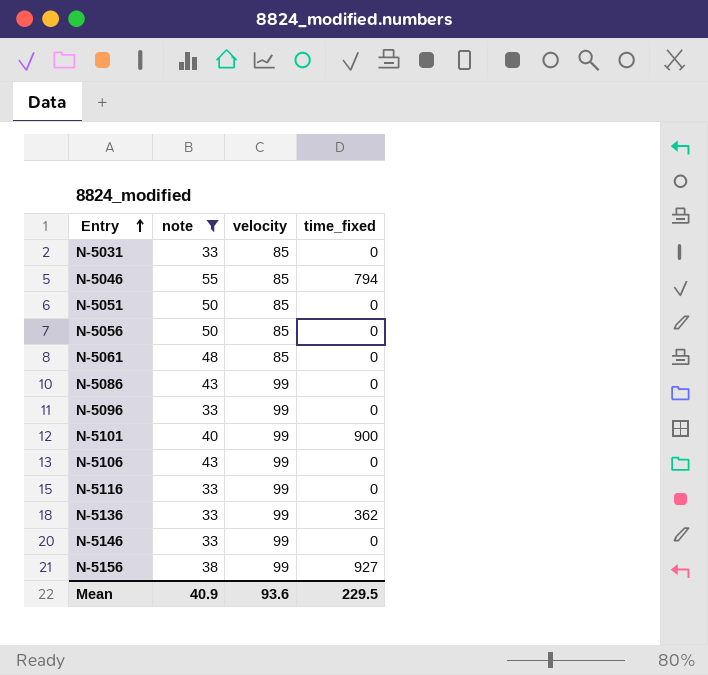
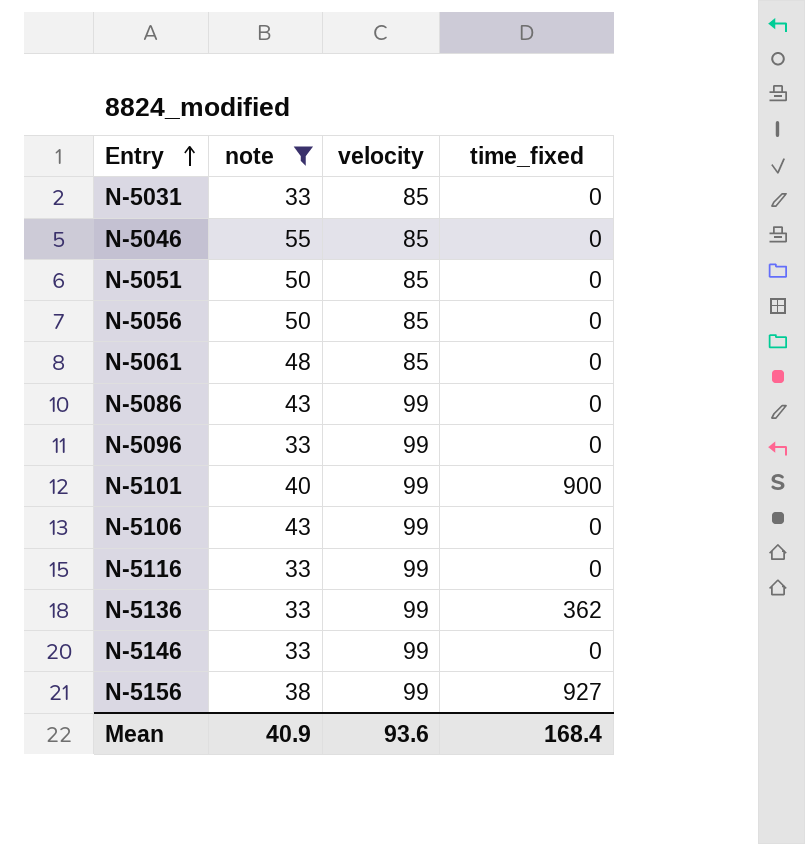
N-5046 | time_fixed: 794 -> 0
Mean | time_fixed: 229.5 -> 168.4

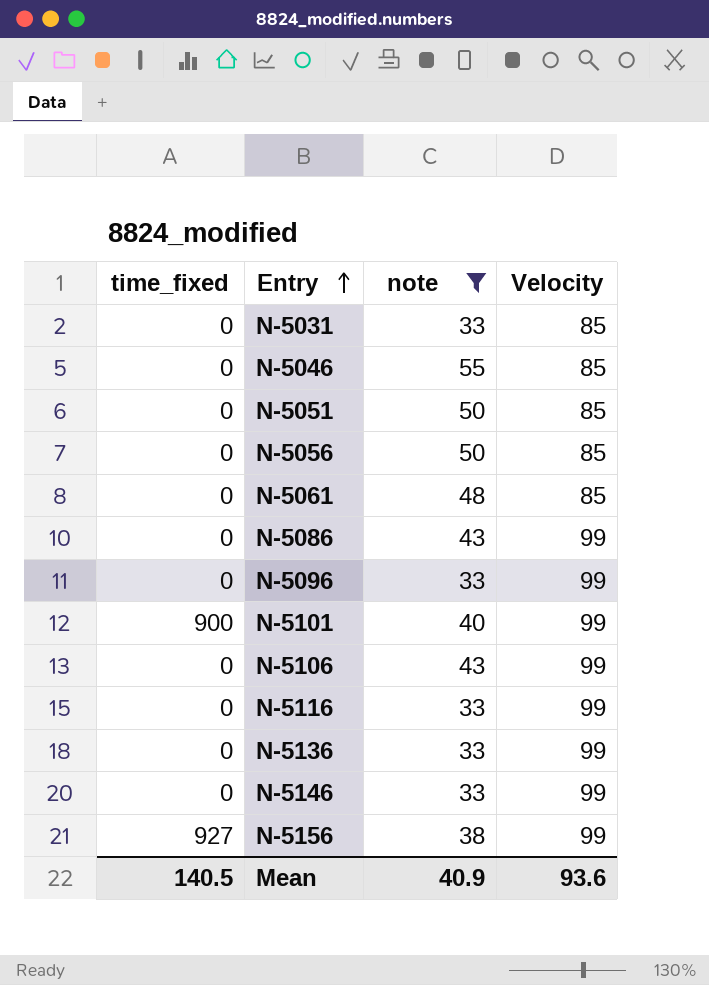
column time_fixed | position: 4 -> 1
column name: velocity -> Velocity
N-5136 | time_fixed: 362 -> 0
Mean | time_fixed: 168.4 -> 140.5

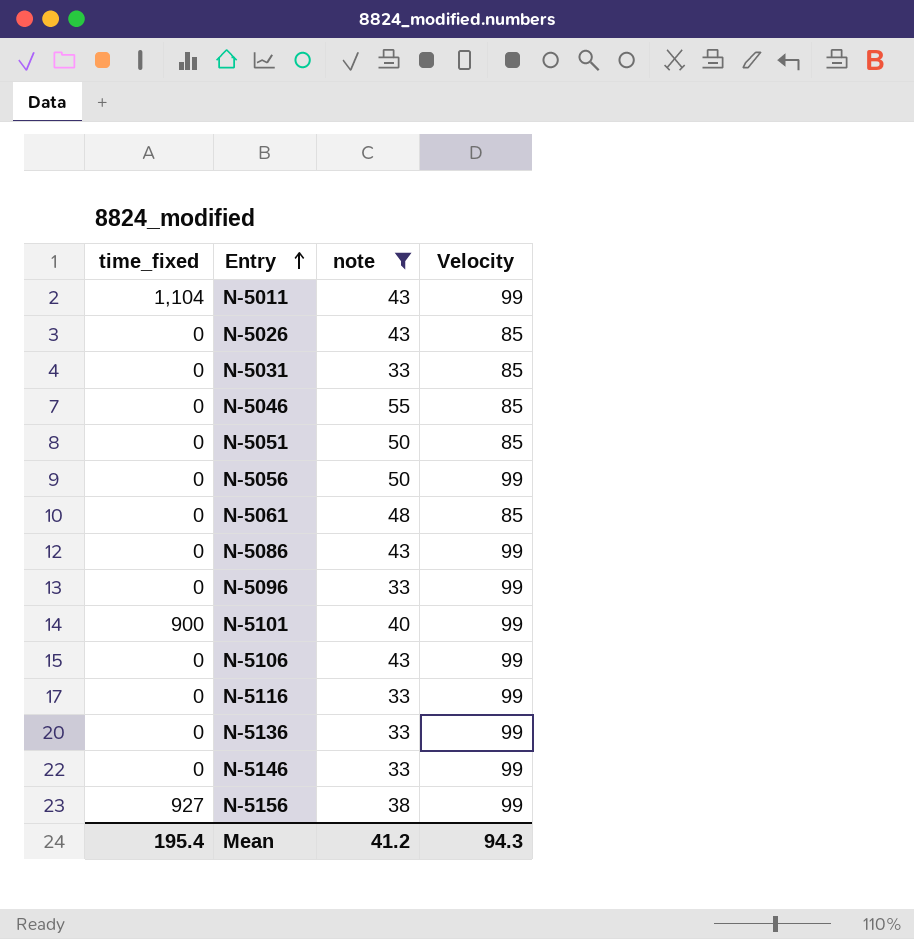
row N-5011: none -> 1,104 | 43 | 99
row N-5026: none -> 0 | 43 | 85
N-5056 | Velocity: 85 -> 99
Mean | time_fixed: 140.5 -> 195.4
Mean | note: 40.9 -> 41.2
Mean | Velocity: 93.6 -> 94.3

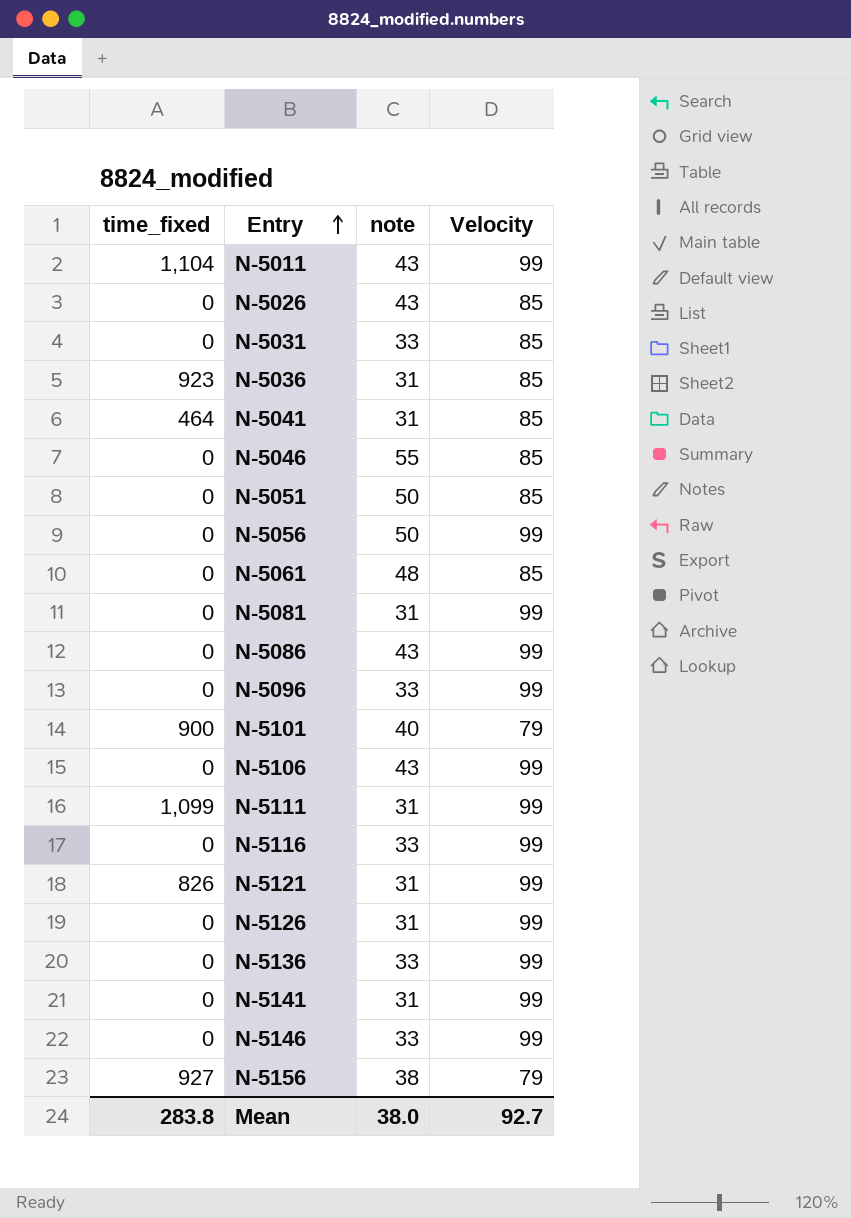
filter: note != 31 -> none
N-5101 | Velocity: 99 -> 79
N-5156 | Velocity: 99 -> 79
Mean | time_fixed: 195.4 -> 283.8
Mean | note: 41.2 -> 38.0
Mean | Velocity: 94.3 -> 92.7

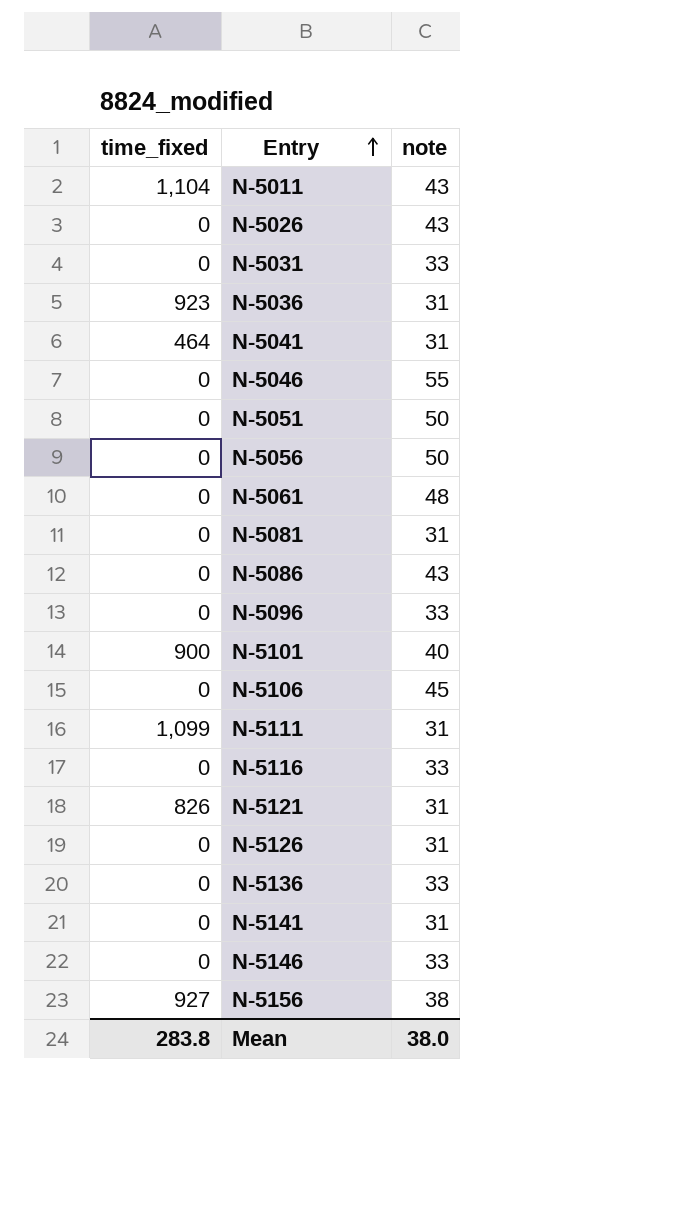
column Velocity | position: 4 -> none
N-5106 | note: 43 -> 45

